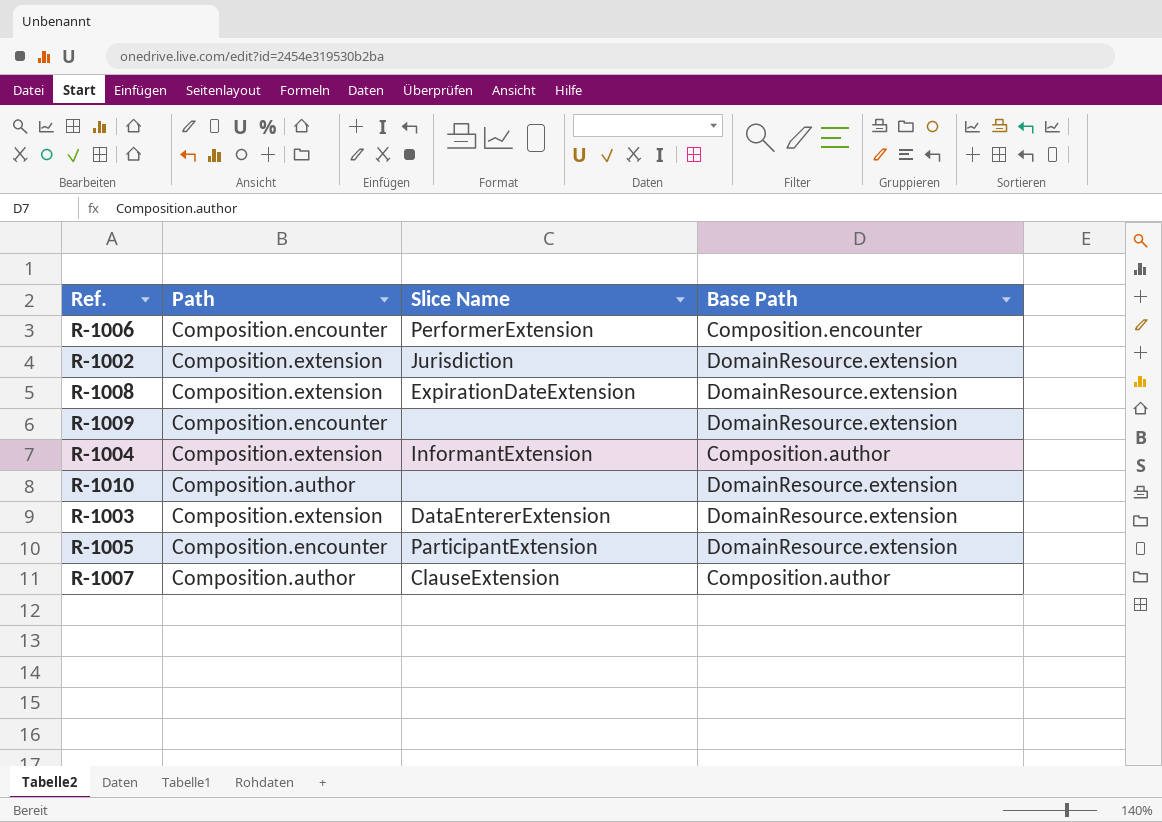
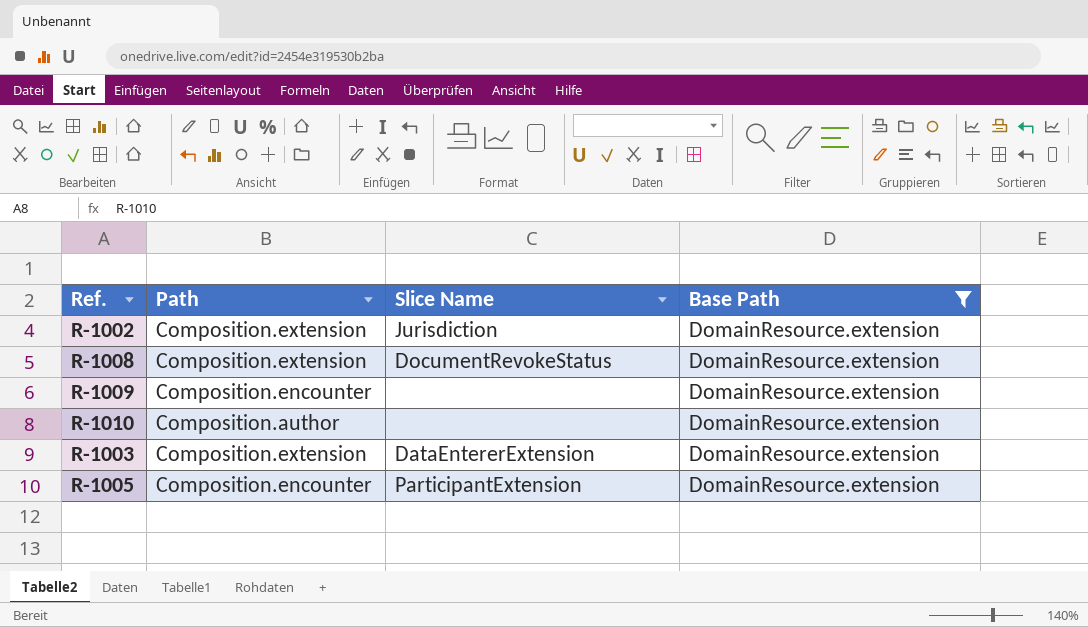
filter: none -> Base Path = DomainResource.extension
R-1008 | Slice Name: ExpirationDateExtension -> DocumentRevokeStatus

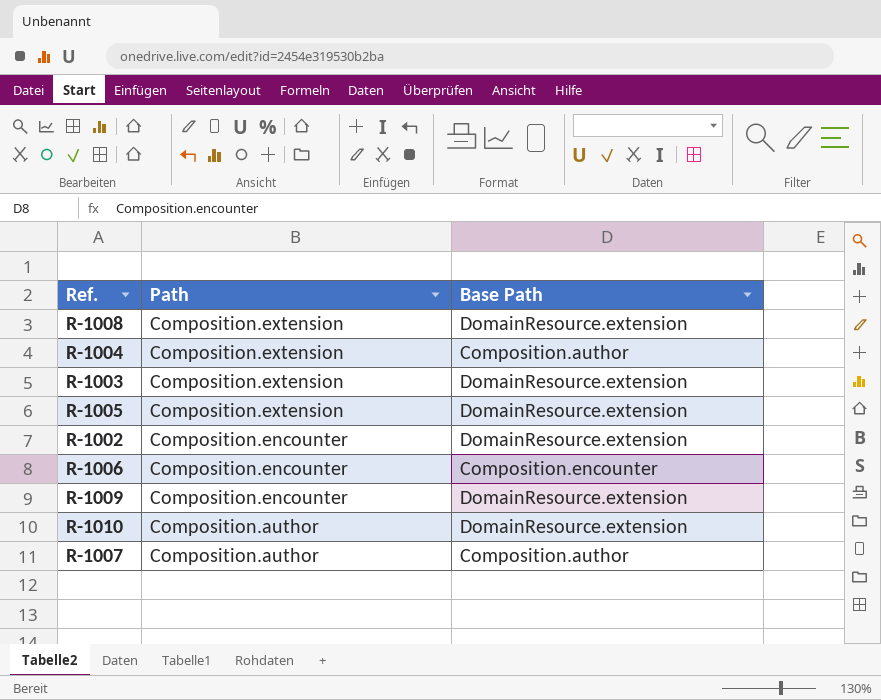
filter: Base Path = DomainResource.extension -> none
row order: none -> Path descending
column Slice Name | position: 3 -> none
R-1005 | Path: Composition.encounter -> Composition.extension
R-1002 | Path: Composition.extension -> Composition.encounter

